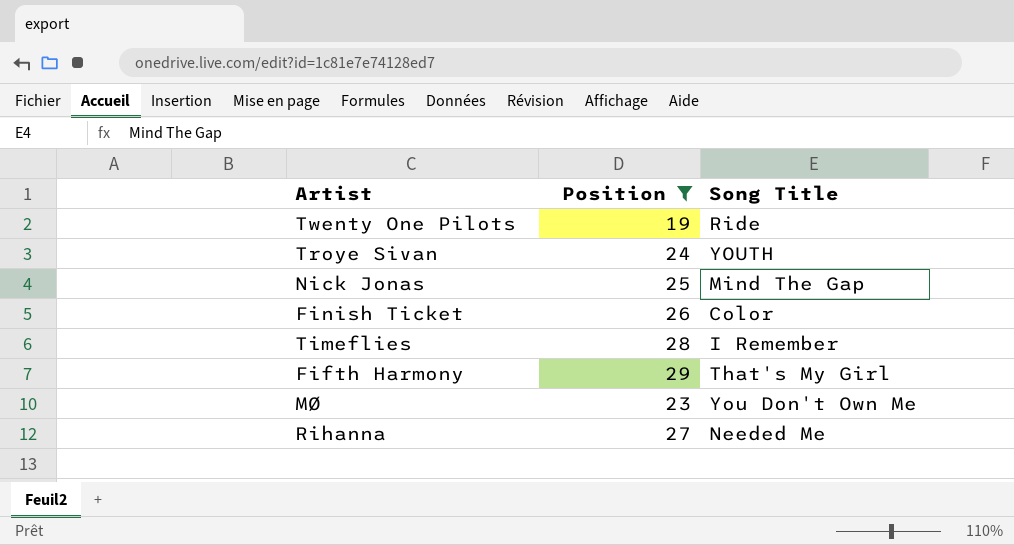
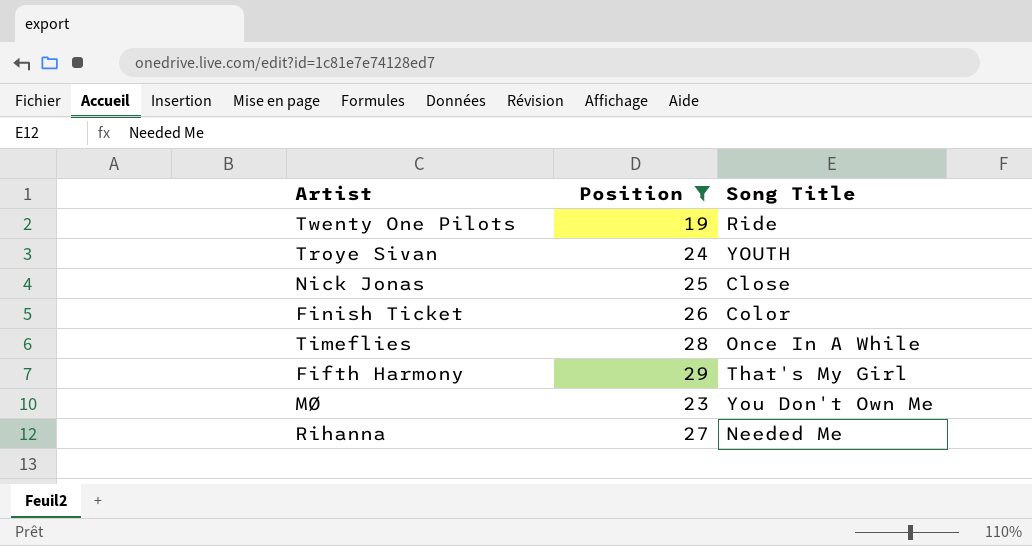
Nick Jonas | Song Title: Mind The Gap -> Close
Timeflies | Song Title: I Remember -> Once In A While

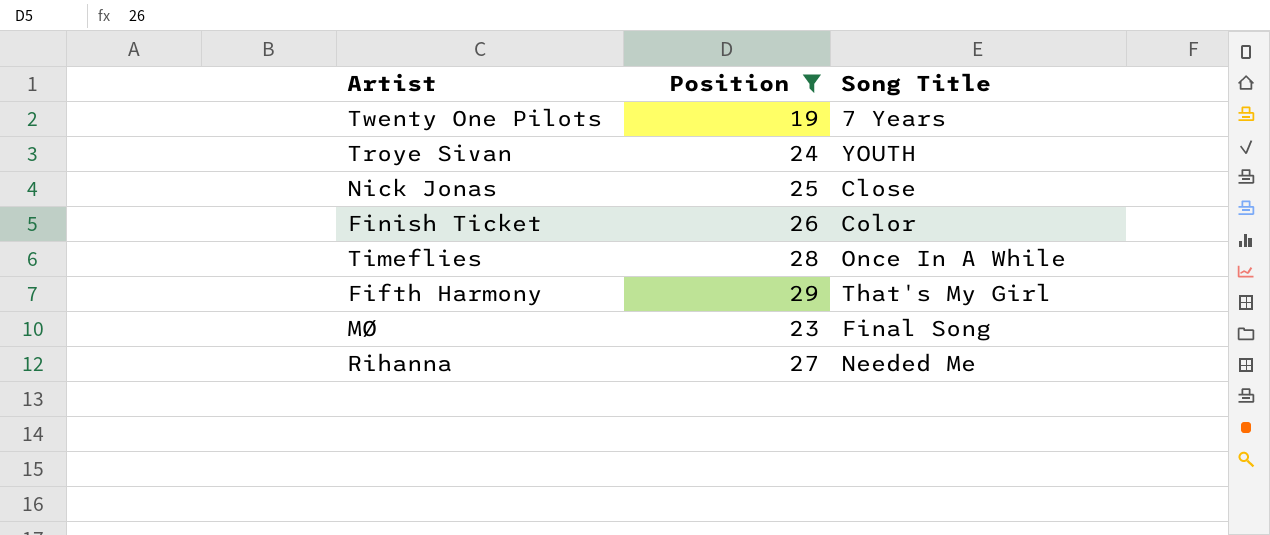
Twenty One Pilots | Song Title: Ride -> 7 Years
MØ | Song Title: You Don't Own Me -> Final Song

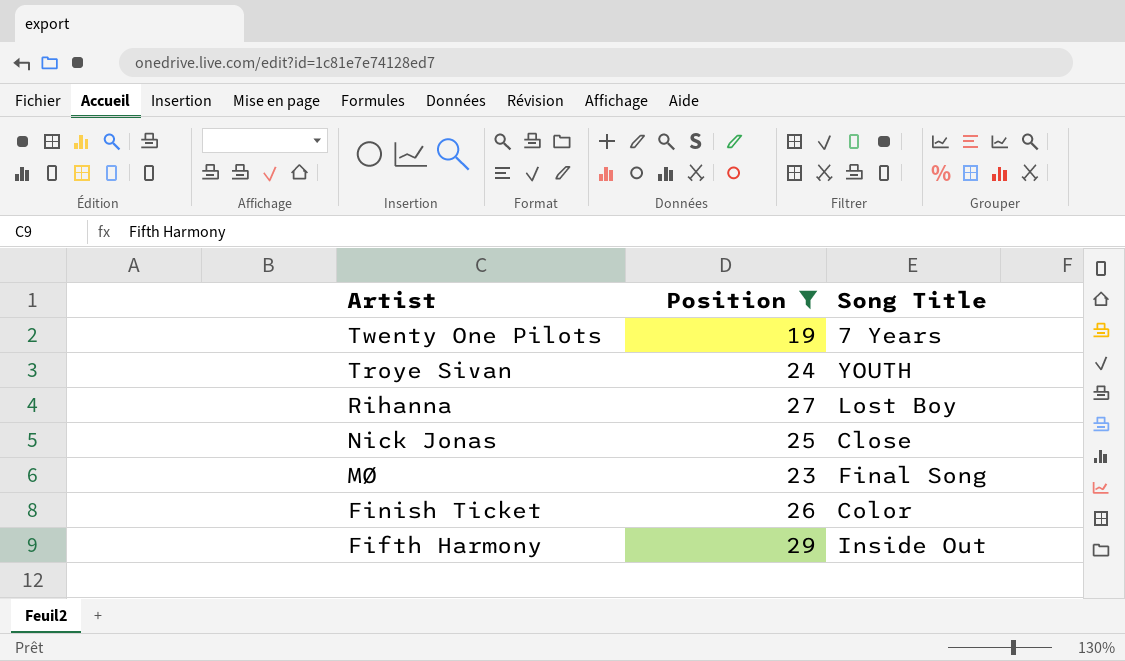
row order: none -> Artist descending
row Timeflies: 28 | Once In A While -> none
Rihanna | Song Title: Needed Me -> Lost Boy
Fifth Harmony | Song Title: That's My Girl -> Inside Out

